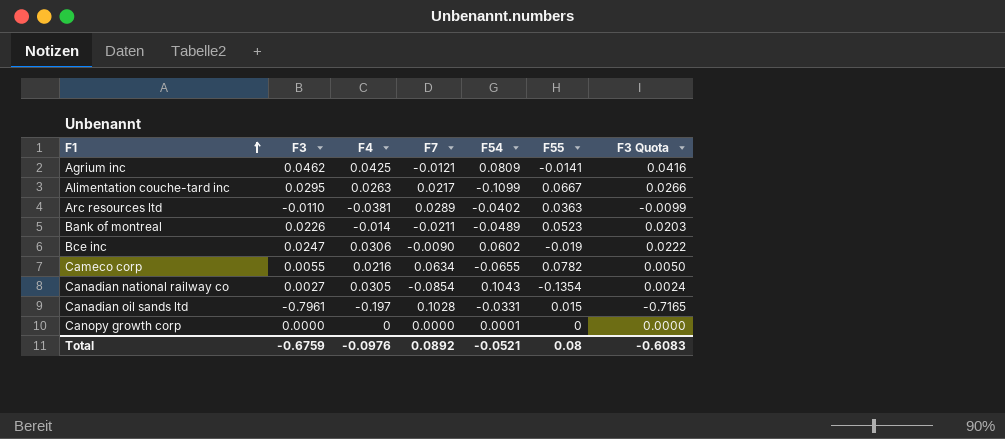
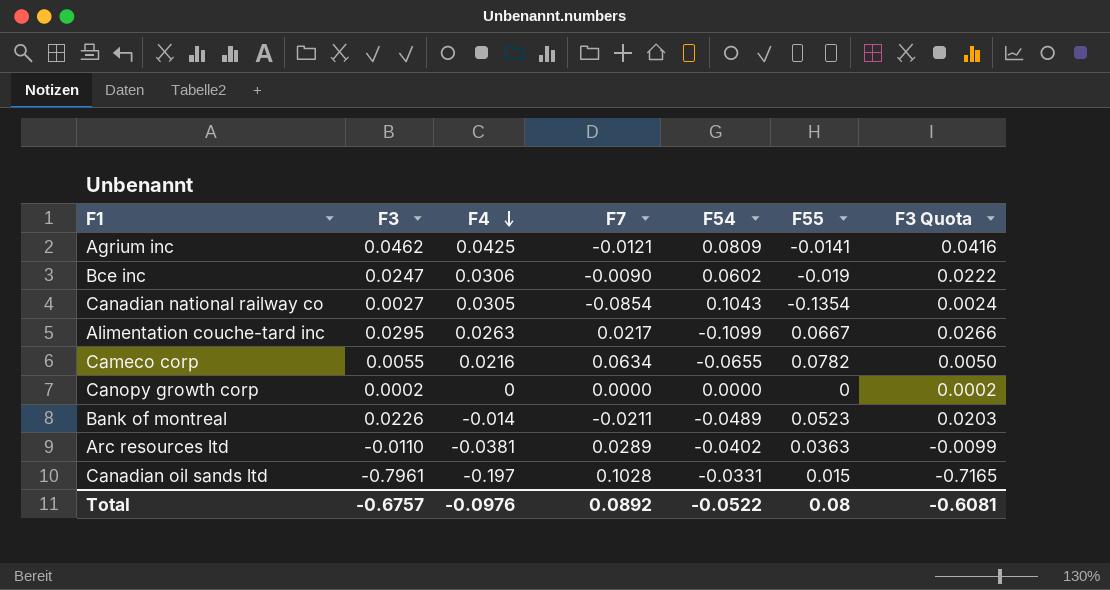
row order: F1 ascending -> F4 descending
Canopy growth corp | F3: 0.0000 -> 0.0002
Canopy growth corp | F54: 0.0001 -> 0.0000
Canopy growth corp | F3 Quota: 0.0000 -> 0.0002
Total | F3: -0.6759 -> -0.6757
Total | F54: -0.0521 -> -0.0522
Total | F3 Quota: -0.6083 -> -0.6081

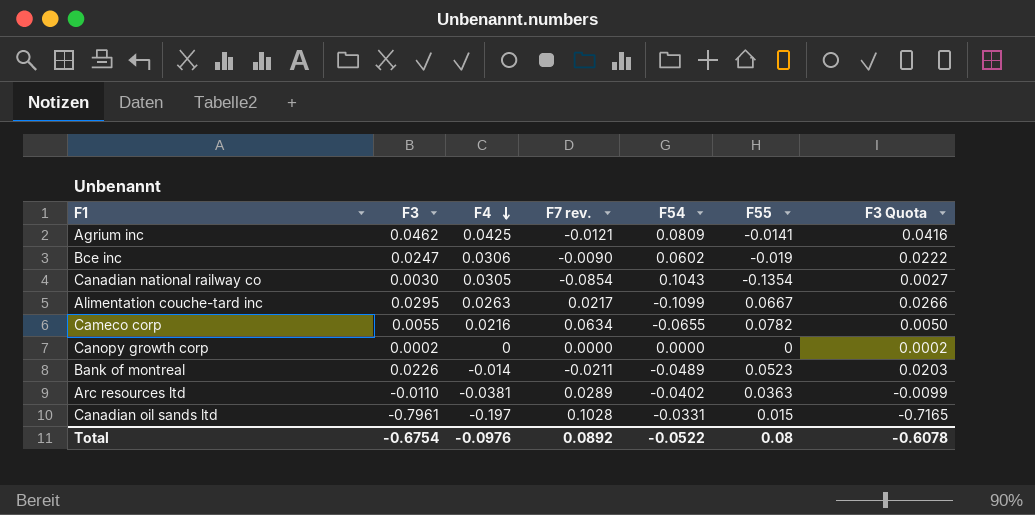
column name: F7 -> F7 rev.
Canadian national railway co | F3: 0.0027 -> 0.0030
Canadian national railway co | F3 Quota: 0.0024 -> 0.0027
Total | F3: -0.6757 -> -0.6754
Total | F3 Quota: -0.6081 -> -0.6078

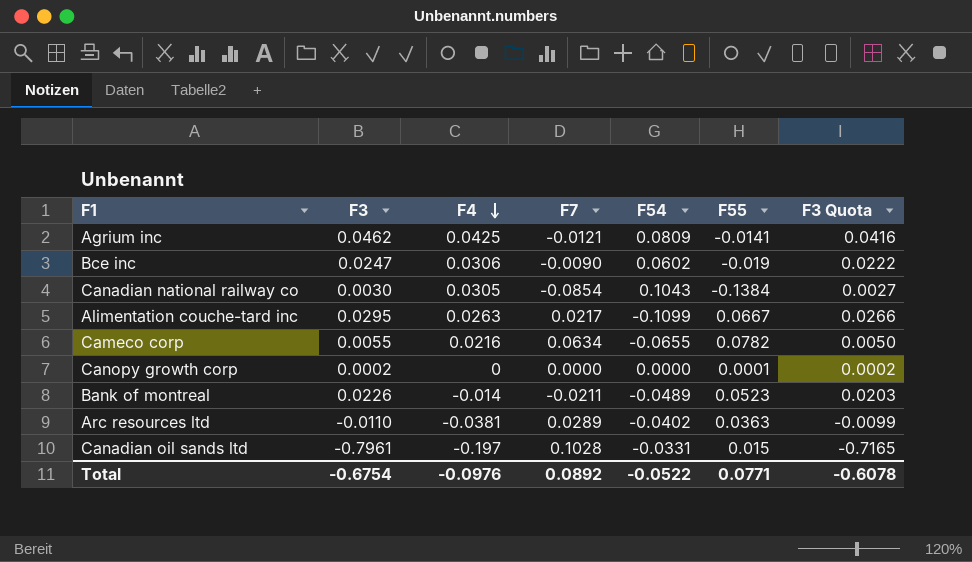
column name: F7 rev. -> F7
Canadian national railway co | F55: -0.1354 -> -0.1384
Canopy growth corp | F55: 0 -> 0.0001
Total | F55: 0.08 -> 0.0771

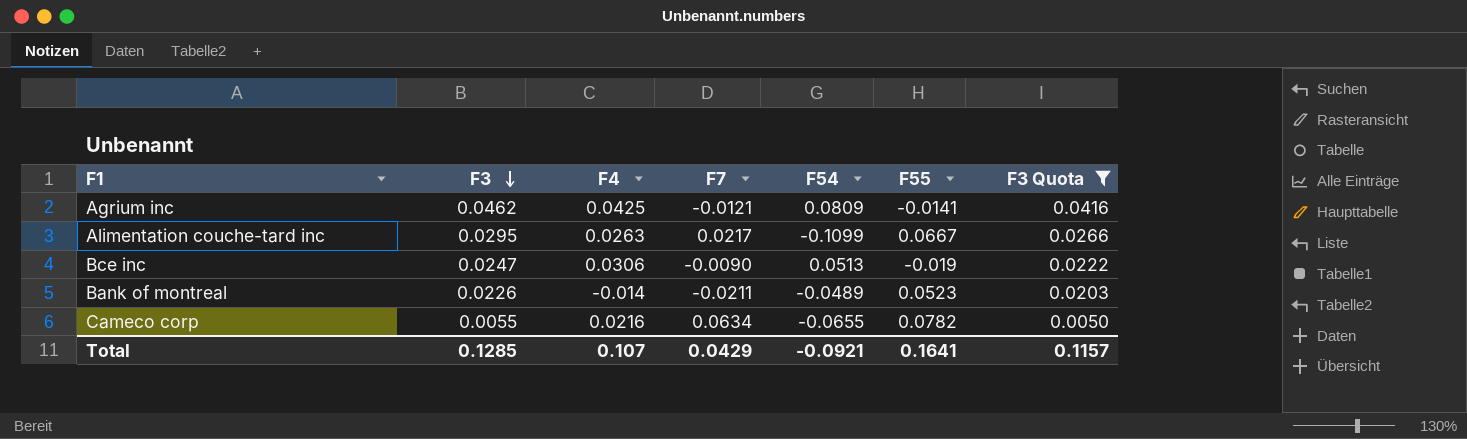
filter: none -> F3 Quota >= 0.0050
row order: F4 descending -> F3 descending
Bce inc | F54: 0.0602 -> 0.0513
Total | F3: -0.6754 -> 0.1285
Total | F4: -0.0976 -> 0.107
Total | F7: 0.0892 -> 0.0429
Total | F54: -0.0522 -> -0.0921
Total | F55: 0.0771 -> 0.1641
Total | F3 Quota: -0.6078 -> 0.1157

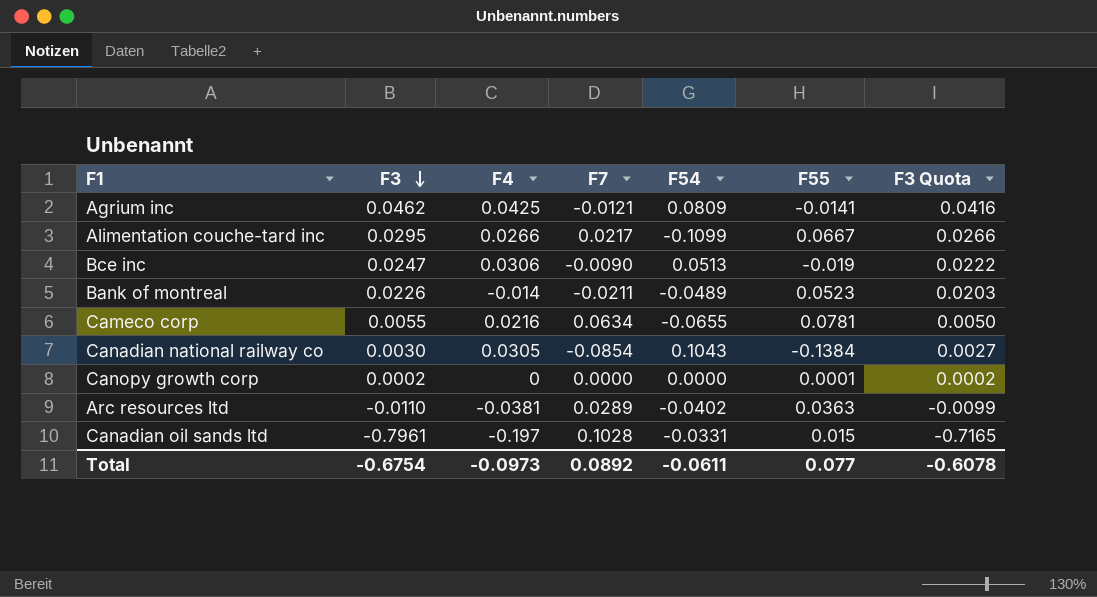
filter: F3 Quota >= 0.0050 -> none
Alimentation couche-tard inc | F4: 0.0263 -> 0.0266
Cameco corp | F55: 0.0782 -> 0.0781
Total | F3: 0.1285 -> -0.6754
Total | F4: 0.107 -> -0.0973
Total | F7: 0.0429 -> 0.0892
Total | F54: -0.0921 -> -0.0611
Total | F55: 0.1641 -> 0.077
Total | F3 Quota: 0.1157 -> -0.6078

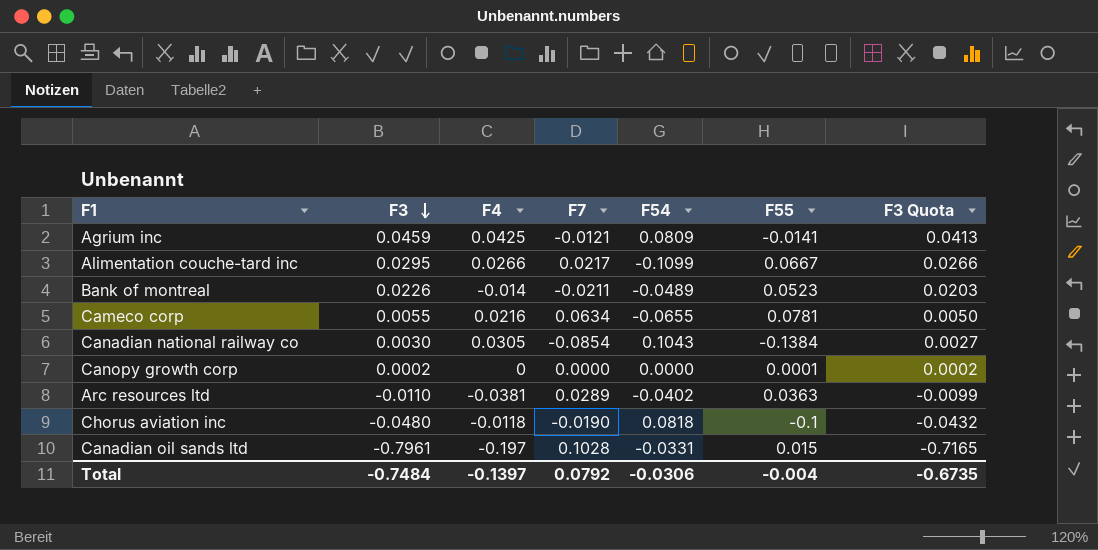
row Bce inc: 0.0247 | 0.0306 | -0.0090 | 0.0513 | -0.019 | 0.0222 -> none
Agrium inc | F3: 0.0462 -> 0.0459
Agrium inc | F3 Quota: 0.0416 -> 0.0413
row Chorus aviation inc: none -> -0.0480 | -0.0118 | -0.0190 | 0.0818 | -0.1 | -0.0432
Total | F3: -0.6754 -> -0.7484
Total | F4: -0.0973 -> -0.1397
Total | F7: 0.0892 -> 0.0792
Total | F54: -0.0611 -> -0.0306
Total | F55: 0.077 -> -0.004
Total | F3 Quota: -0.6078 -> -0.6735

